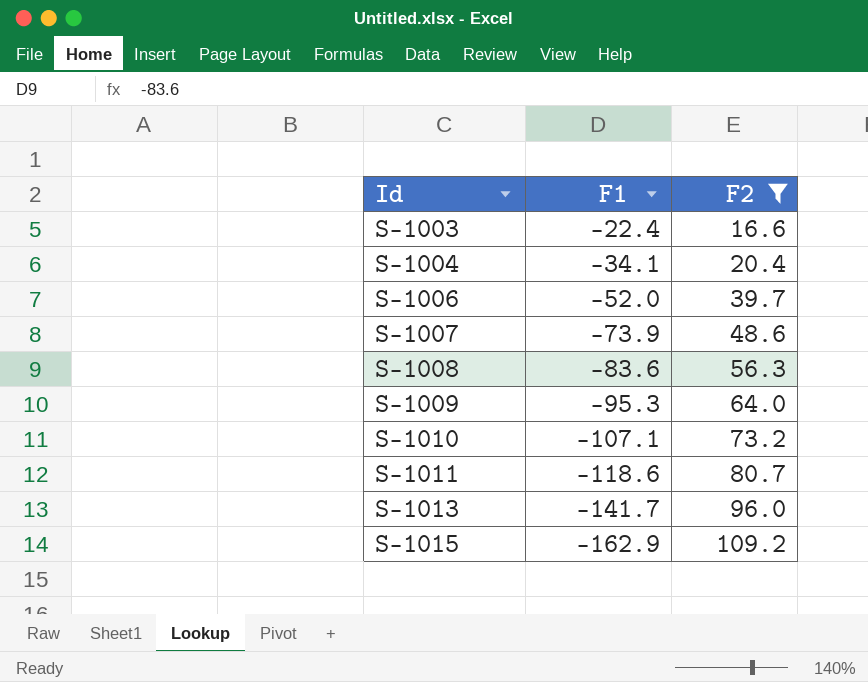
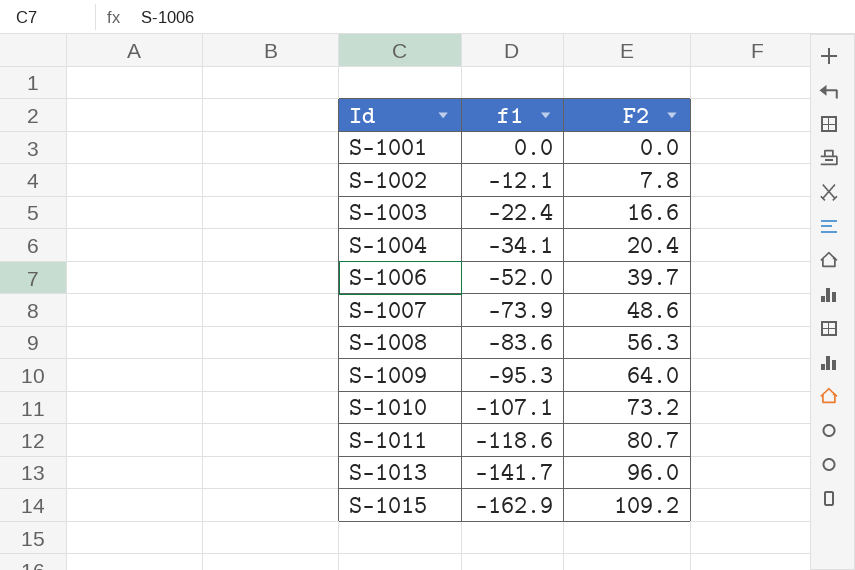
filter: F2 >= 16.6 -> none
column name: F1 -> f1

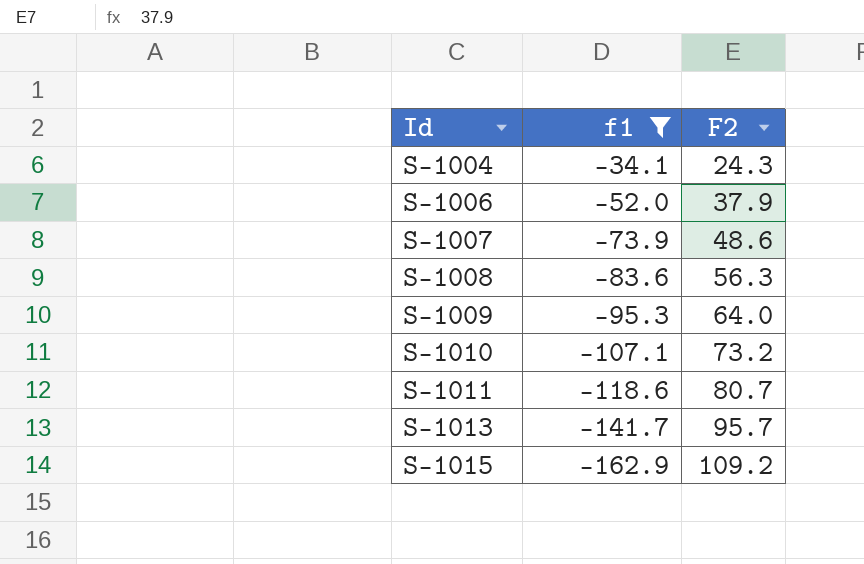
filter: none -> f1 <= -34.1
S-1004 | F2: 20.4 -> 24.3
S-1006 | F2: 39.7 -> 37.9
S-1013 | F2: 96.0 -> 95.7

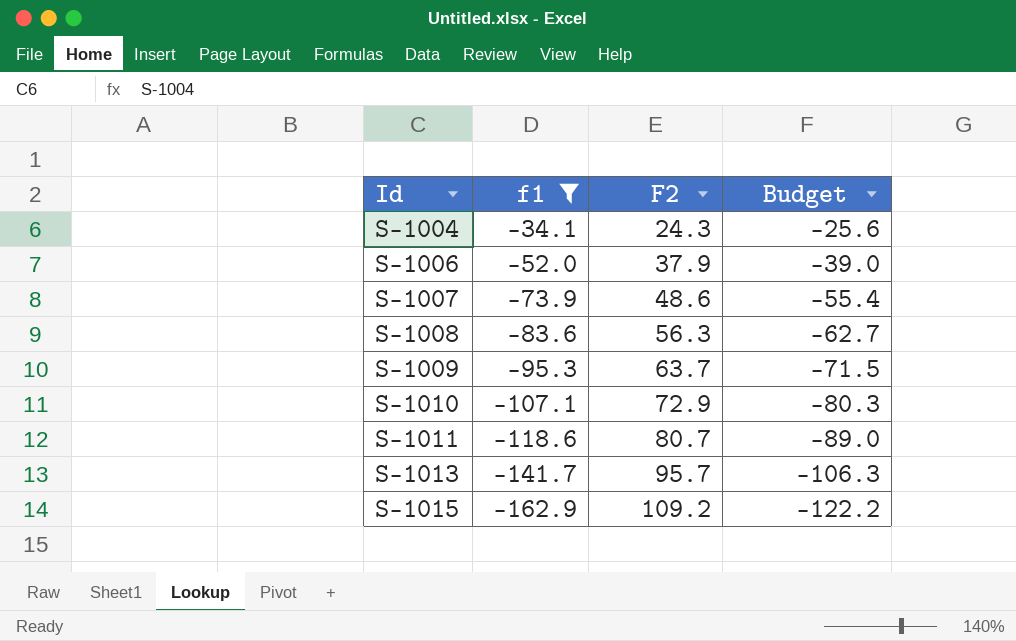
column Budget | formula: none -> [f1] * 0.75
S-1009 | F2: 64.0 -> 63.7
S-1010 | F2: 73.2 -> 72.9

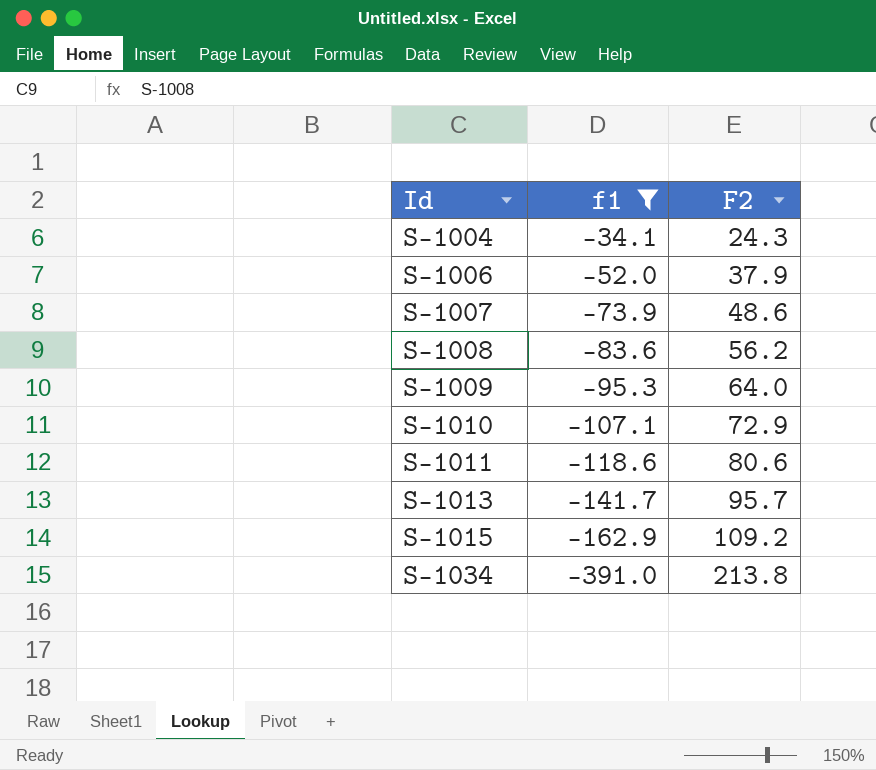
column Budget | formula: [f1] * 0.75 -> none
S-1008 | F2: 56.3 -> 56.2
S-1009 | F2: 63.7 -> 64.0
S-1011 | F2: 80.7 -> 80.6
row S-1034: none -> -391.0 | 213.8

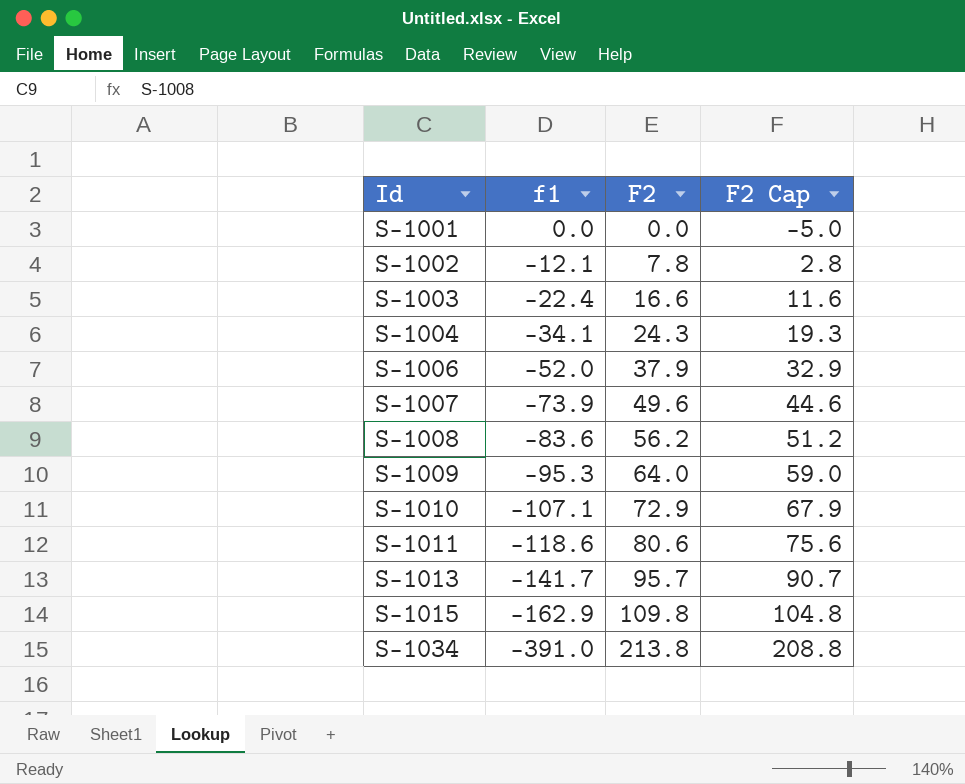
filter: f1 <= -34.1 -> none
column F2 Cap | formula: none -> [F2] - 5
S-1007 | F2: 48.6 -> 49.6
S-1015 | F2: 109.2 -> 109.8

